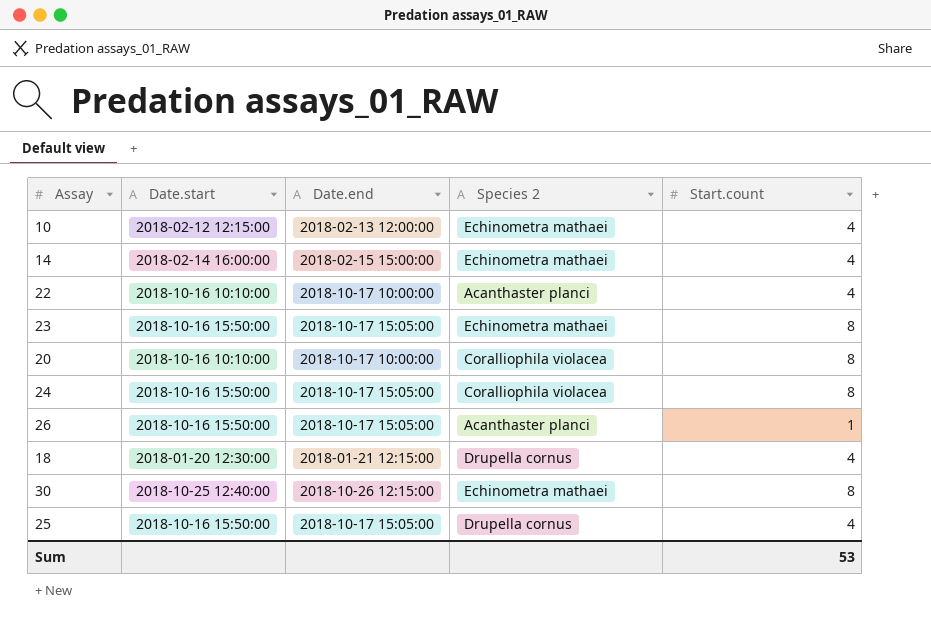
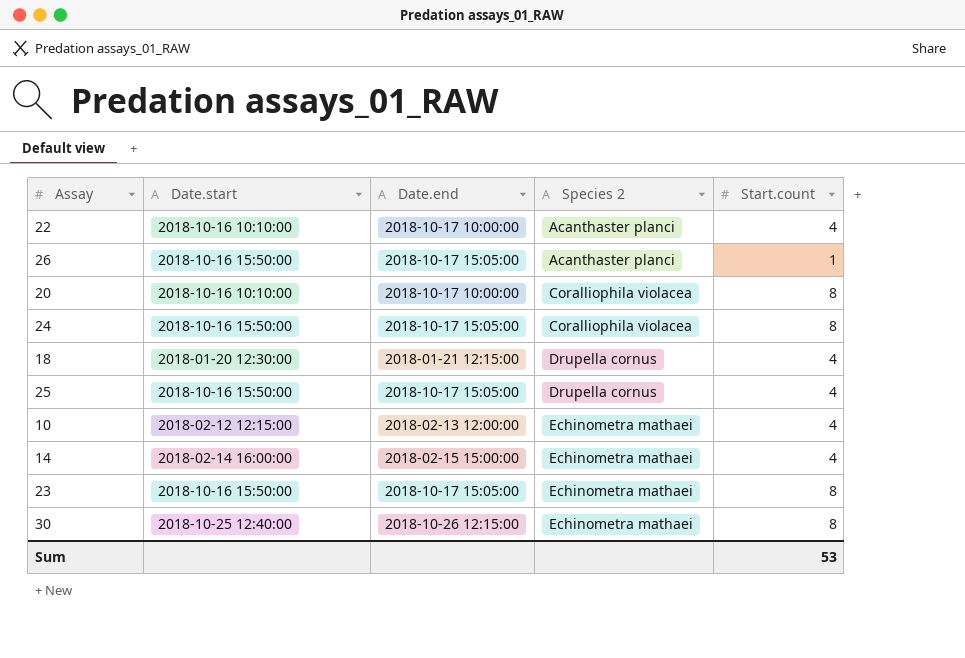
row order: none -> Species 2 ascending

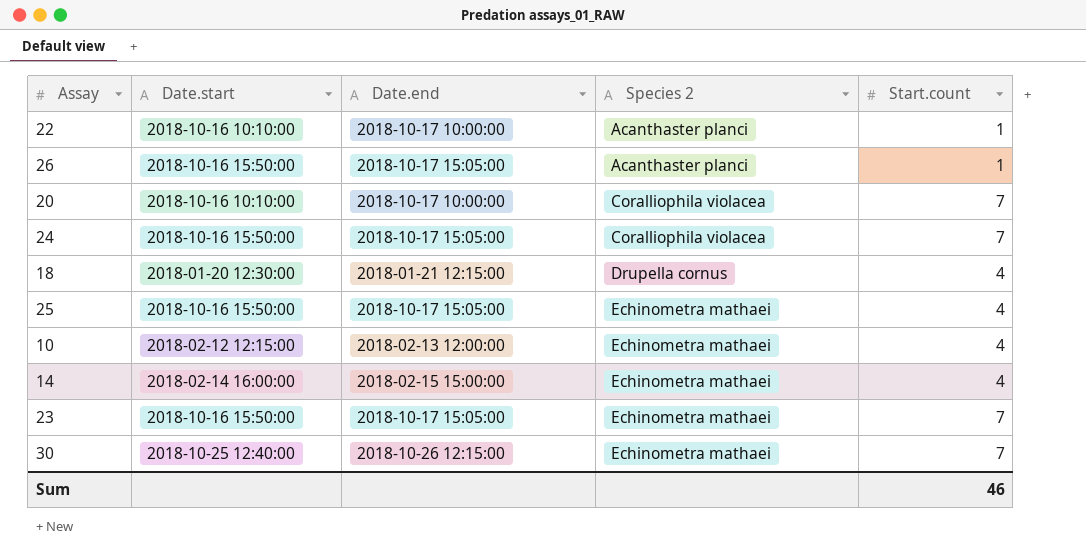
22 | Start.count: 4 -> 1
20 | Start.count: 8 -> 7
24 | Start.count: 8 -> 7
25 | Species 2: Drupella cornus -> Echinometra mathaei
23 | Start.count: 8 -> 7
30 | Start.count: 8 -> 7
Sum | Start.count: 53 -> 46

